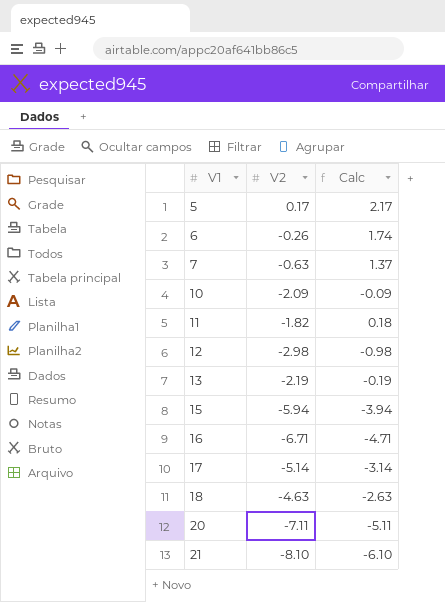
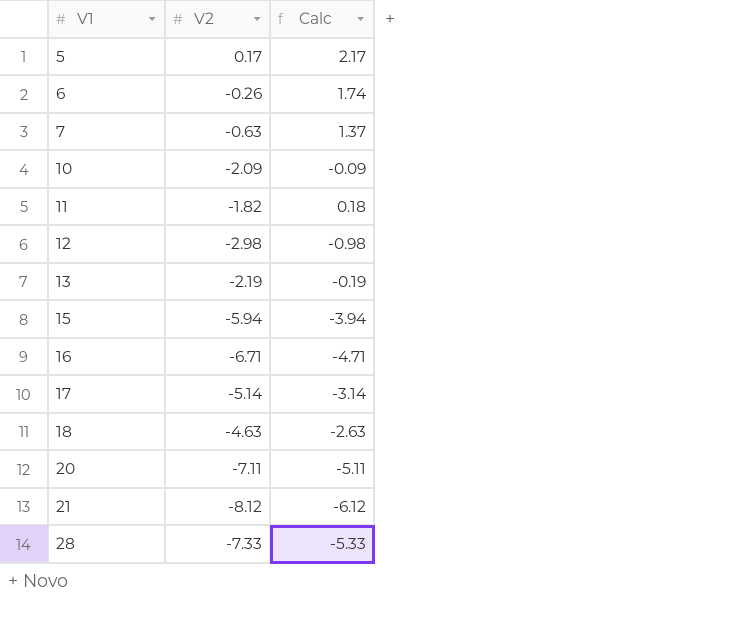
21 | V2: -8.10 -> -8.12
21 | Calc: -6.10 -> -6.12
row 28: none -> -7.33 | -5.33

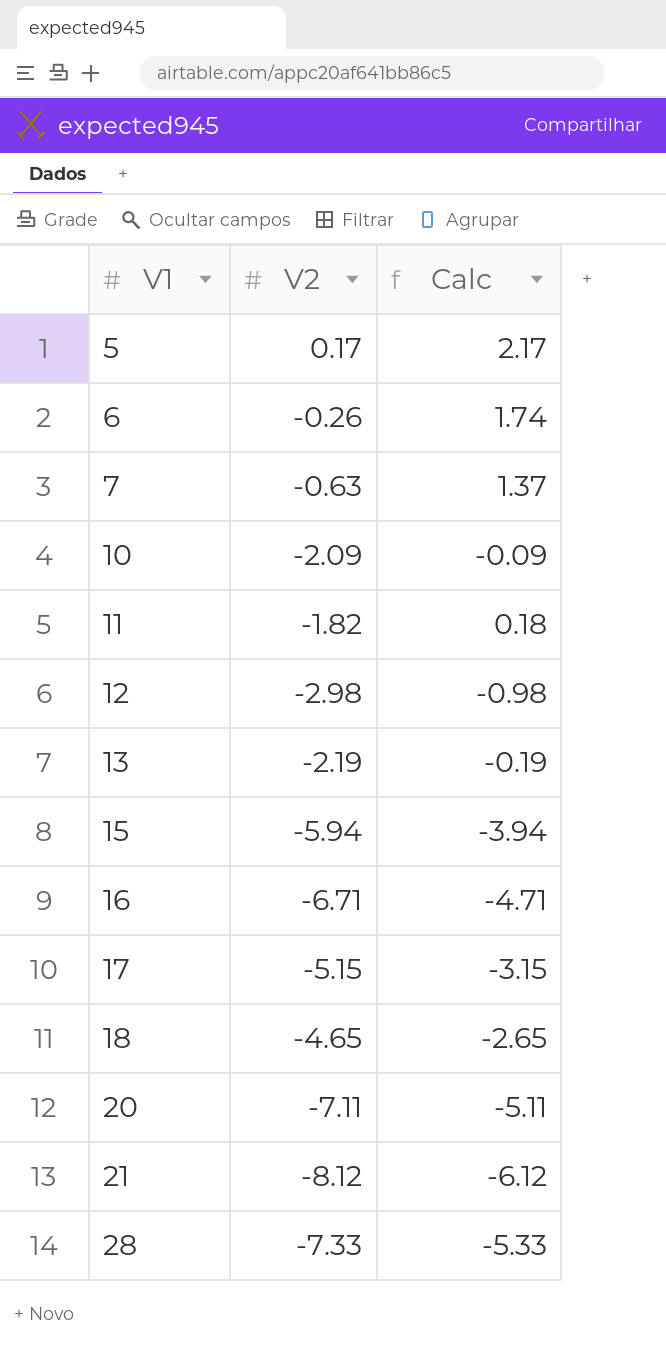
17 | V2: -5.14 -> -5.15
17 | Calc: -3.14 -> -3.15
18 | V2: -4.63 -> -4.65
18 | Calc: -2.63 -> -2.65

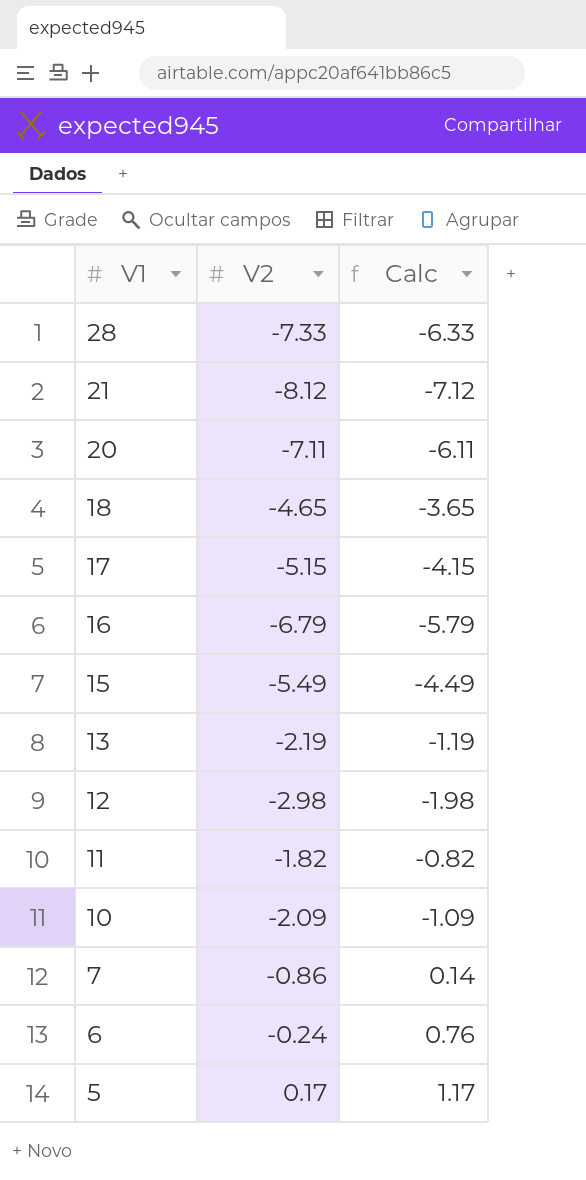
row order: V1 ascending -> V1 descending
column Calc | formula: [V2] + 2 -> [V2] + 1
16 | V2: -6.71 -> -6.79
15 | V2: -5.94 -> -5.49
7 | V2: -0.63 -> -0.86
6 | V2: -0.26 -> -0.24

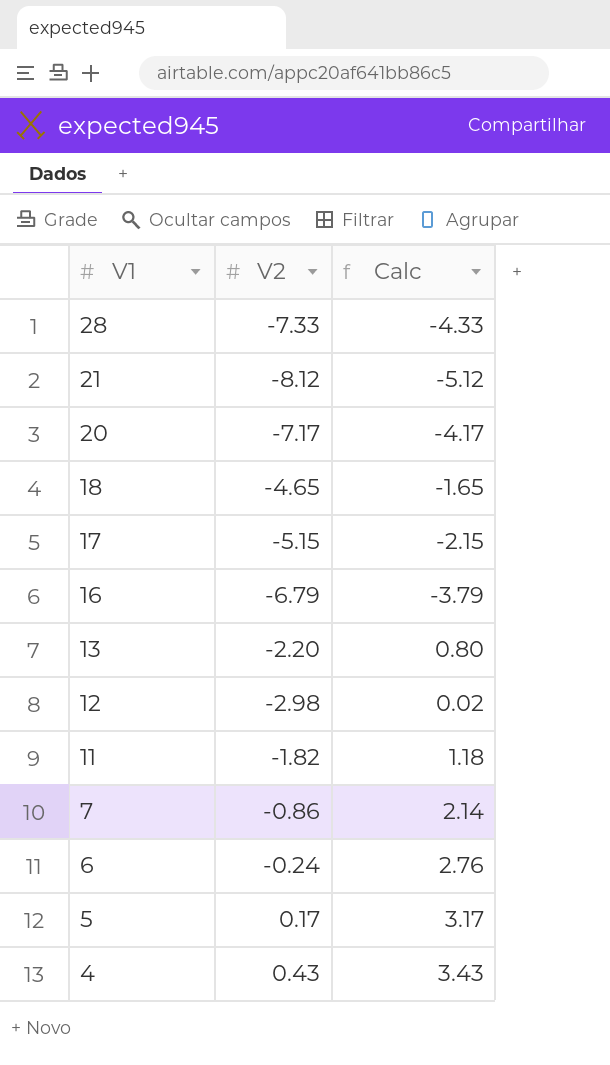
column Calc | formula: [V2] + 1 -> [V2] + 3
row 15: -5.49 | -4.49 -> none
row 10: -2.09 | -1.09 -> none
20 | V2: -7.11 -> -7.17
13 | V2: -2.19 -> -2.20
row 4: none -> 0.43 | 3.43

